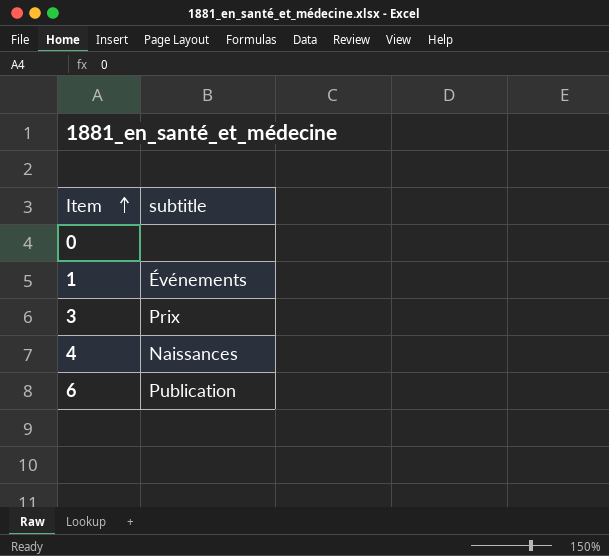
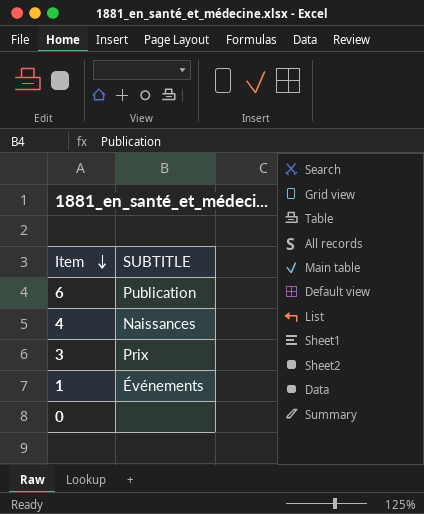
row order: Item ascending -> Item descending
column name: subtitle -> SUBTITLE

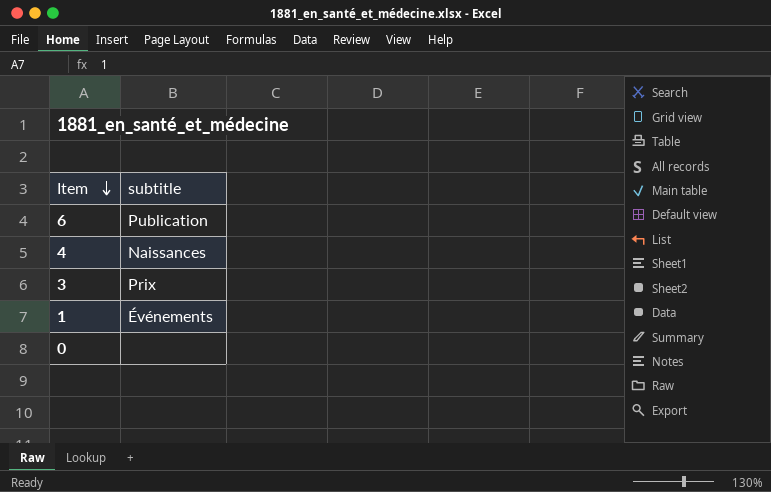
column name: SUBTITLE -> subtitle

